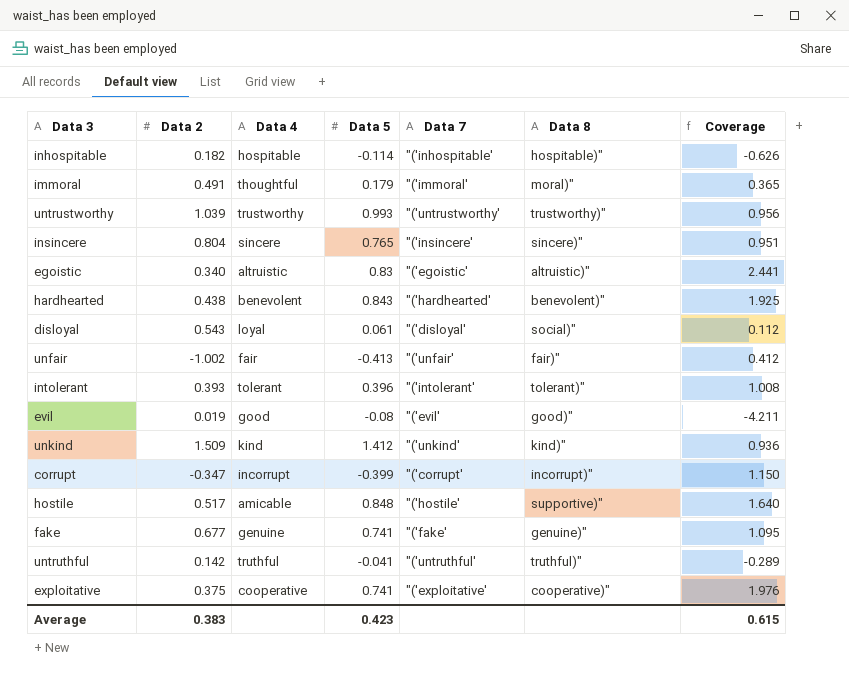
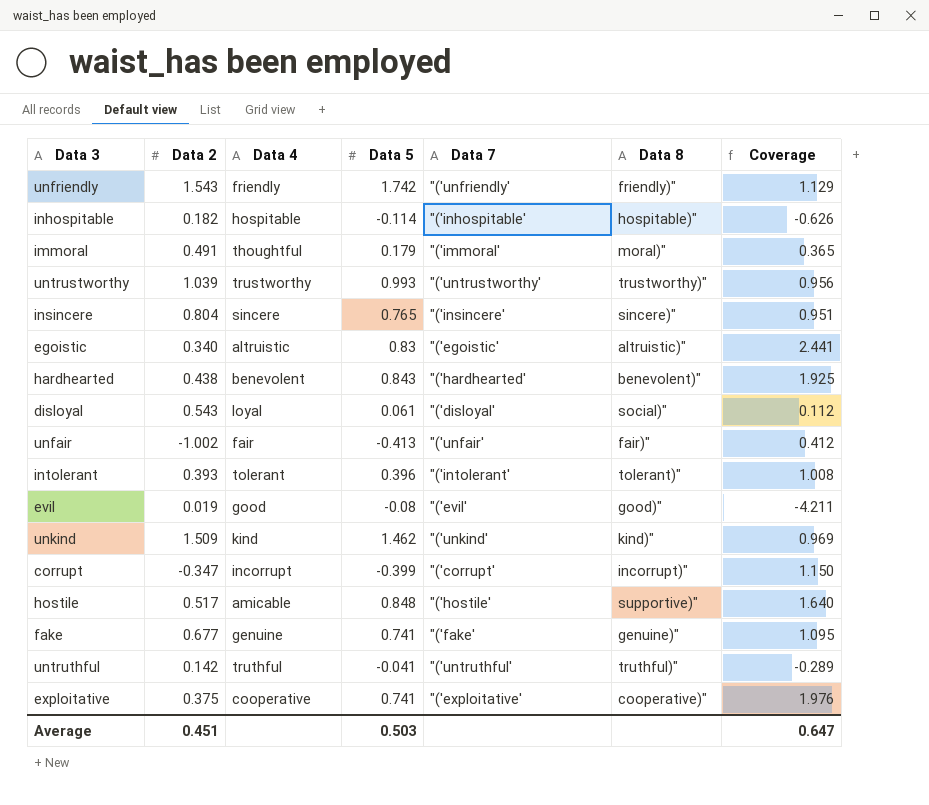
row unfriendly: none -> 1.543 | friendly | 1.742 | "('unfriendly' | friendly)" | 1.129
unkind | Data 5: 1.412 -> 1.462
unkind | Coverage: 0.936 -> 0.969
Average | Data 2: 0.383 -> 0.451
Average | Data 5: 0.423 -> 0.503
Average | Coverage: 0.615 -> 0.647

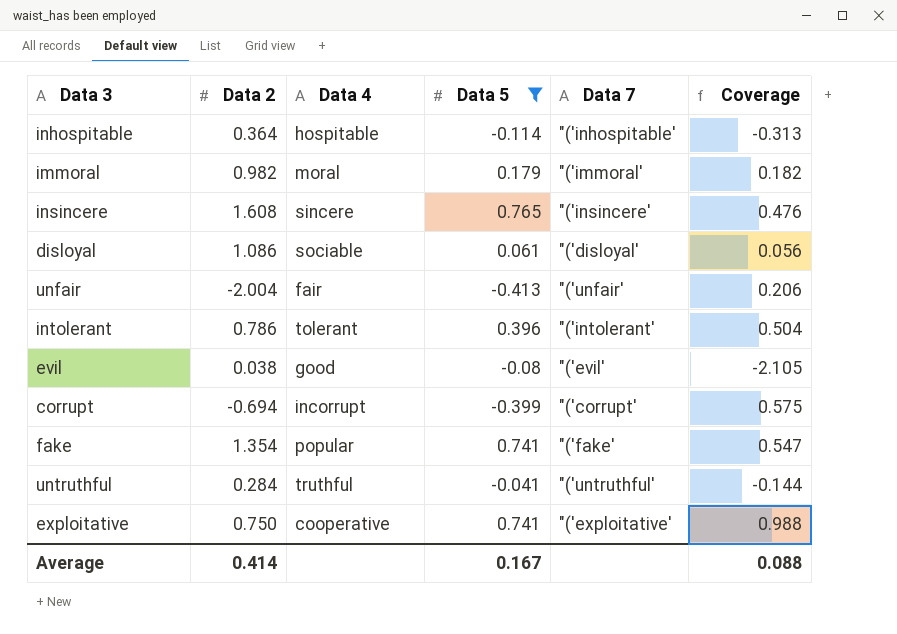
filter: none -> Data 5 <= 0.765
column Data 8 | position: 6 -> none
inhospitable | Data 2: 0.182 -> 0.364
inhospitable | Coverage: -0.626 -> -0.313
immoral | Data 2: 0.491 -> 0.982
immoral | Data 4: thoughtful -> moral
immoral | Coverage: 0.365 -> 0.182
insincere | Data 2: 0.804 -> 1.608
insincere | Coverage: 0.951 -> 0.476
disloyal | Data 2: 0.543 -> 1.086
disloyal | Data 4: loyal -> sociable
disloyal | Coverage: 0.112 -> 0.056
unfair | Data 2: -1.002 -> -2.004
unfair | Coverage: 0.412 -> 0.206
intolerant | Data 2: 0.393 -> 0.786
intolerant | Coverage: 1.008 -> 0.504
evil | Data 2: 0.019 -> 0.038
evil | Coverage: -4.211 -> -2.105
corrupt | Data 2: -0.347 -> -0.694
corrupt | Coverage: 1.150 -> 0.575
fake | Data 2: 0.677 -> 1.354
fake | Data 4: genuine -> popular
fake | Coverage: 1.095 -> 0.547
untruthful | Data 2: 0.142 -> 0.284
untruthful | Coverage: -0.289 -> -0.144
exploitative | Data 2: 0.375 -> 0.750
exploitative | Coverage: 1.976 -> 0.988
Average | Data 2: 0.451 -> 0.414
Average | Data 5: 0.503 -> 0.167
Average | Coverage: 0.647 -> 0.088

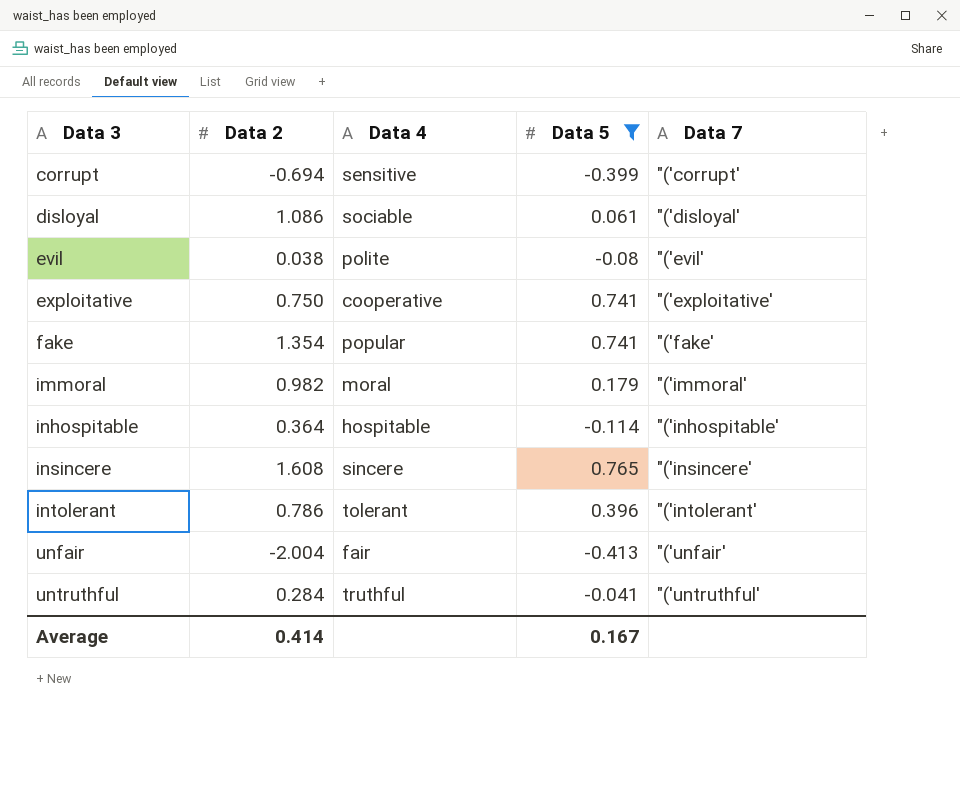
row order: none -> Data 3 ascending
column Coverage | formula: [Data 5] / [Data 2] -> none
corrupt | Data 4: incorrupt -> sensitive
evil | Data 4: good -> polite

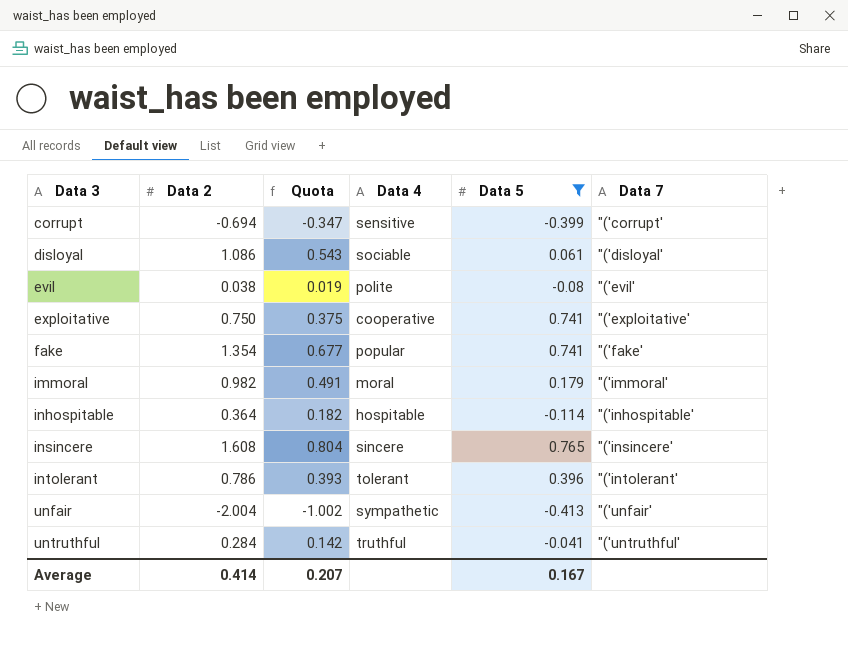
column Quota | formula: none -> [Data 2] * 0.5
unfair | Data 4: fair -> sympathetic

